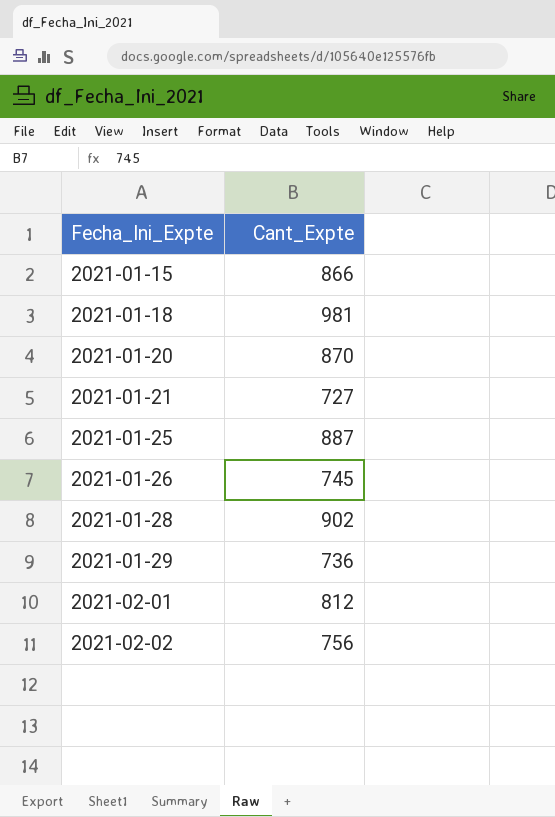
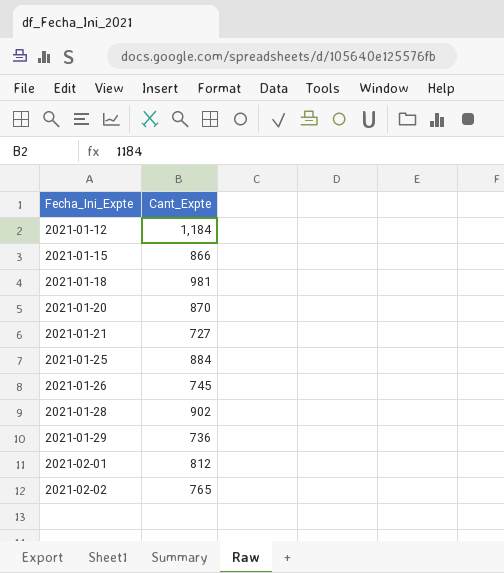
row 2021-01-12: none -> 1,184
2021-01-25 | Cant_Expte: 887 -> 884
2021-02-02 | Cant_Expte: 756 -> 765

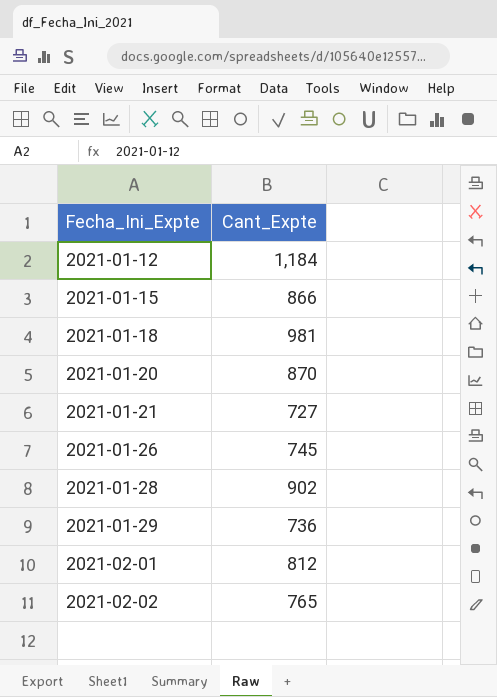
row 2021-01-25: 884 -> none

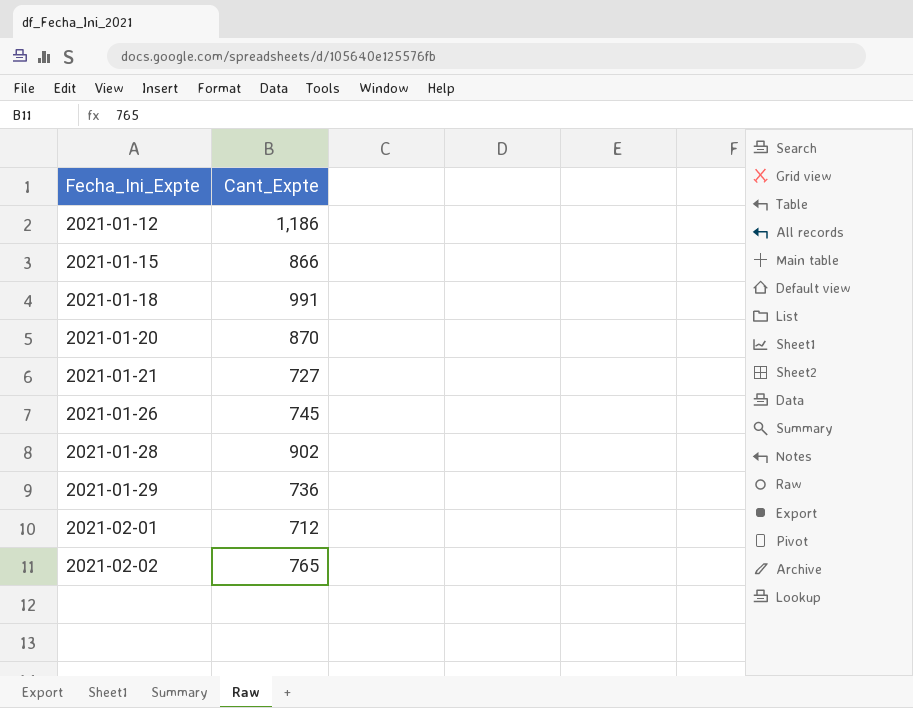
2021-01-12 | Cant_Expte: 1,184 -> 1,186
2021-01-18 | Cant_Expte: 981 -> 991
2021-02-01 | Cant_Expte: 812 -> 712

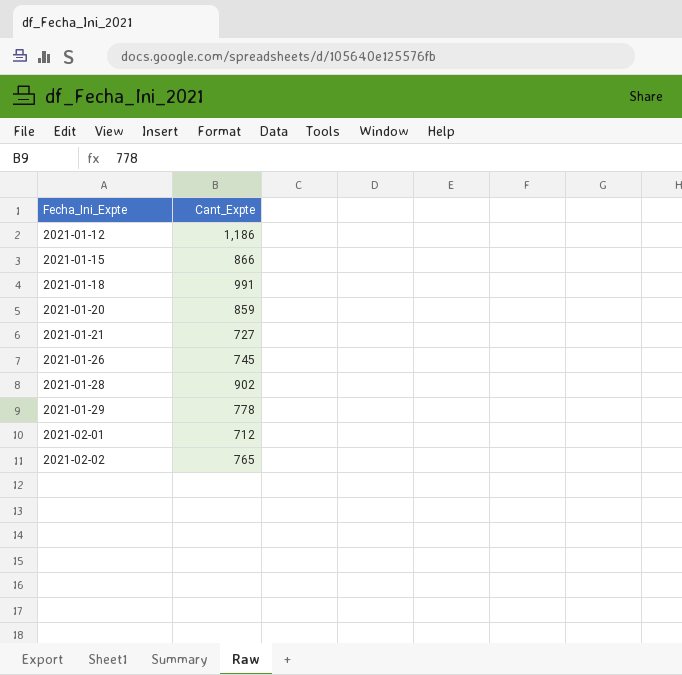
2021-01-20 | Cant_Expte: 870 -> 859
2021-01-29 | Cant_Expte: 736 -> 778

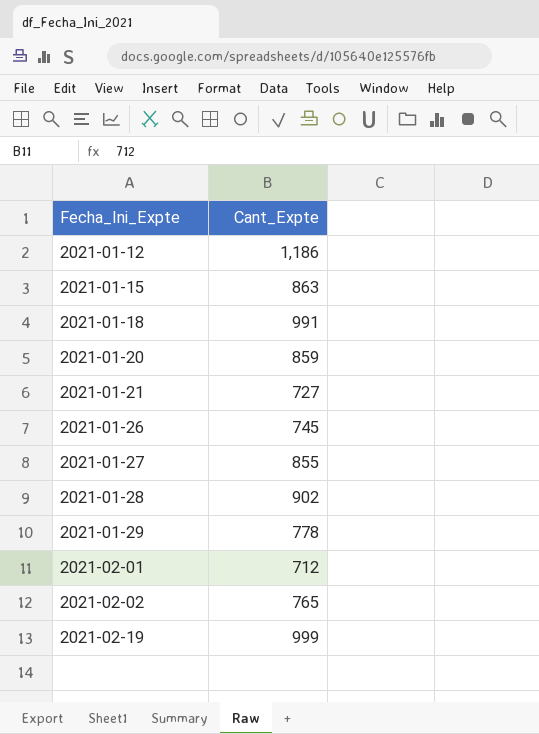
2021-01-15 | Cant_Expte: 866 -> 863
row 2021-01-27: none -> 855
row 2021-02-19: none -> 999

